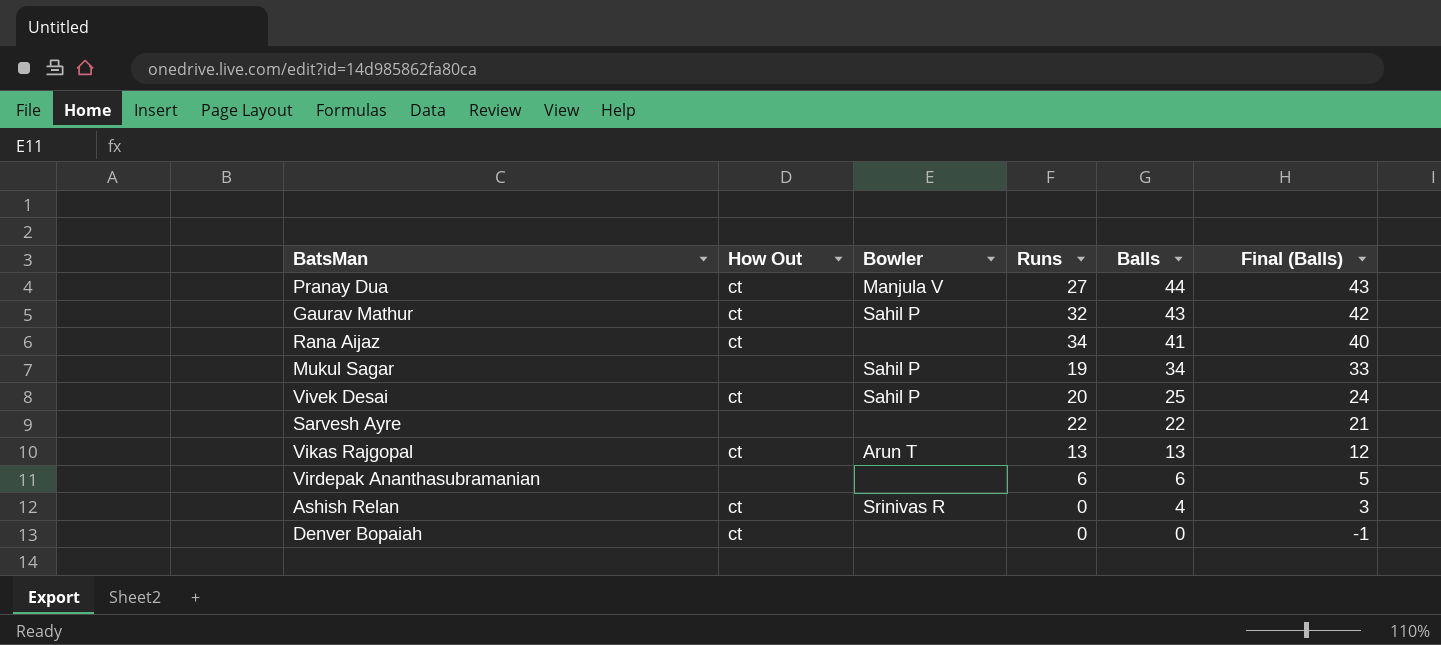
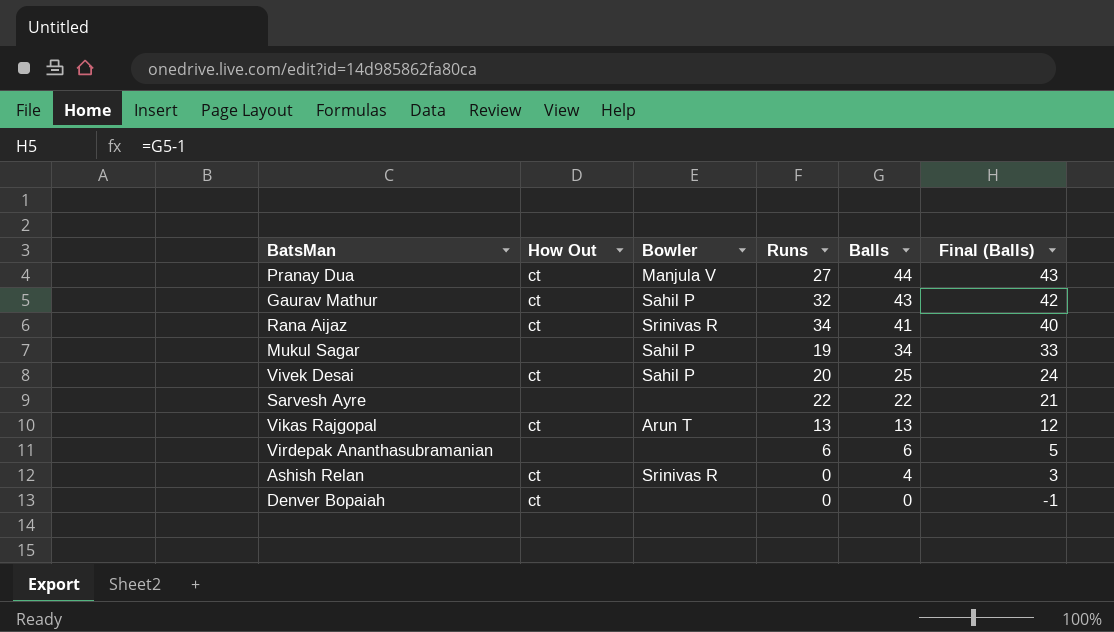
Rana Aijaz | Bowler: none -> Srinivas R

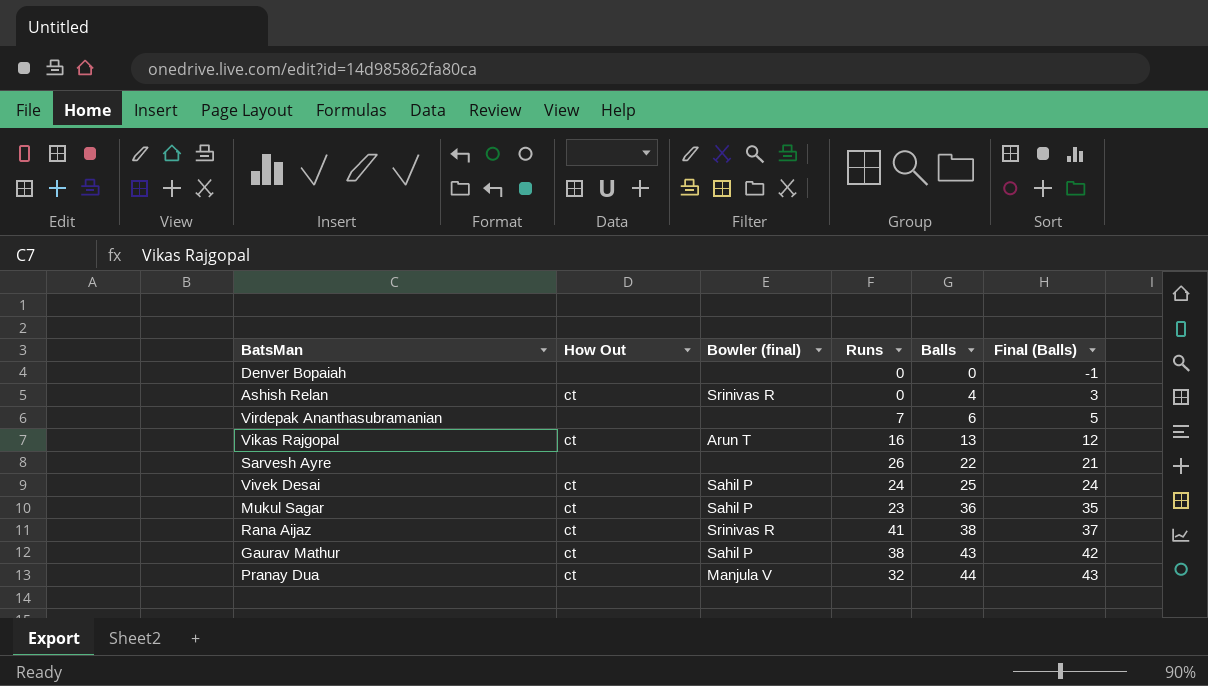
row order: Balls descending -> Balls ascending
column name: Bowler -> Bowler (final)
Denver Bopaiah | How Out: ct -> none
Virdepak Ananthasubramanian | Runs: 6 -> 7
Vikas Rajgopal | Runs: 13 -> 16
Sarvesh Ayre | Runs: 22 -> 26
Vivek Desai | Runs: 20 -> 24
Mukul Sagar | How Out: none -> ct
Mukul Sagar | Runs: 19 -> 23
Mukul Sagar | Balls: 34 -> 36
Mukul Sagar | Final (Balls): 33 -> 35
Rana Aijaz | Runs: 34 -> 41
Rana Aijaz | Balls: 41 -> 38
Rana Aijaz | Final (Balls): 40 -> 37
Gaurav Mathur | Runs: 32 -> 38
Pranay Dua | Runs: 27 -> 32

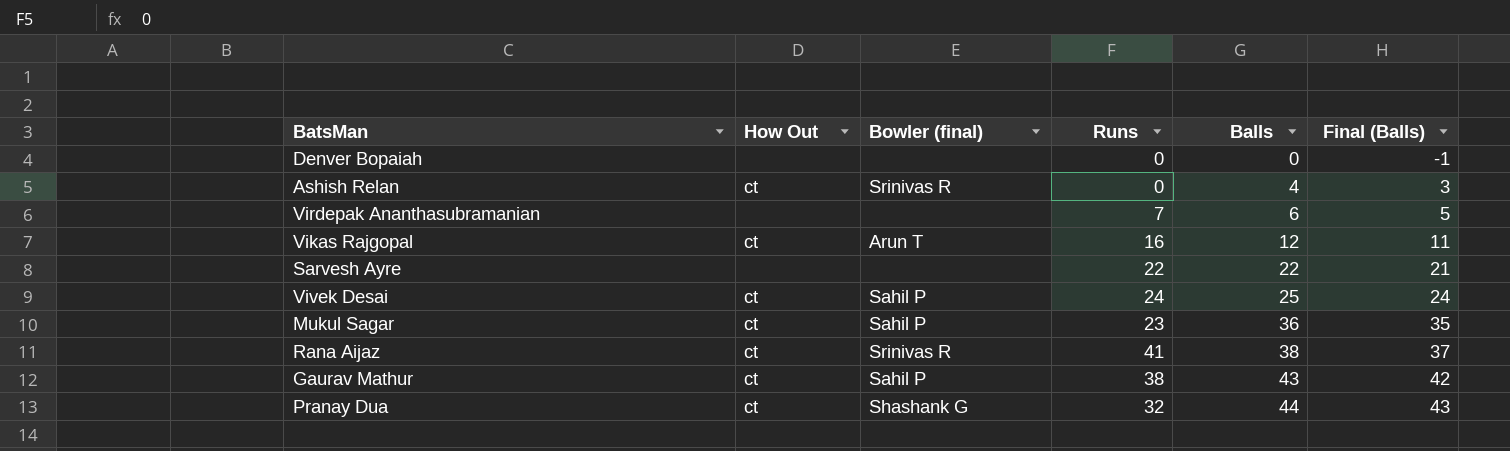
Vikas Rajgopal | Balls: 13 -> 12
Vikas Rajgopal | Final (Balls): 12 -> 11
Sarvesh Ayre | Runs: 26 -> 22
Pranay Dua | Bowler (final): Manjula V -> Shashank G

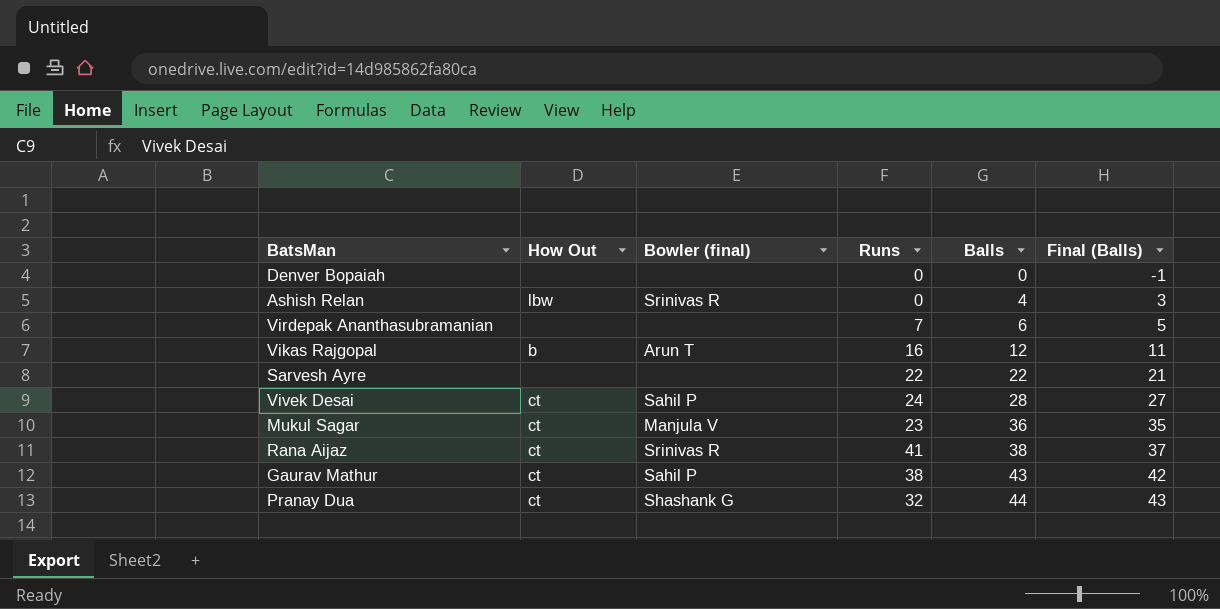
Ashish Relan | How Out: ct -> lbw
Vikas Rajgopal | How Out: ct -> b
Vivek Desai | Balls: 25 -> 28
Vivek Desai | Final (Balls): 24 -> 27
Mukul Sagar | Bowler (final): Sahil P -> Manjula V

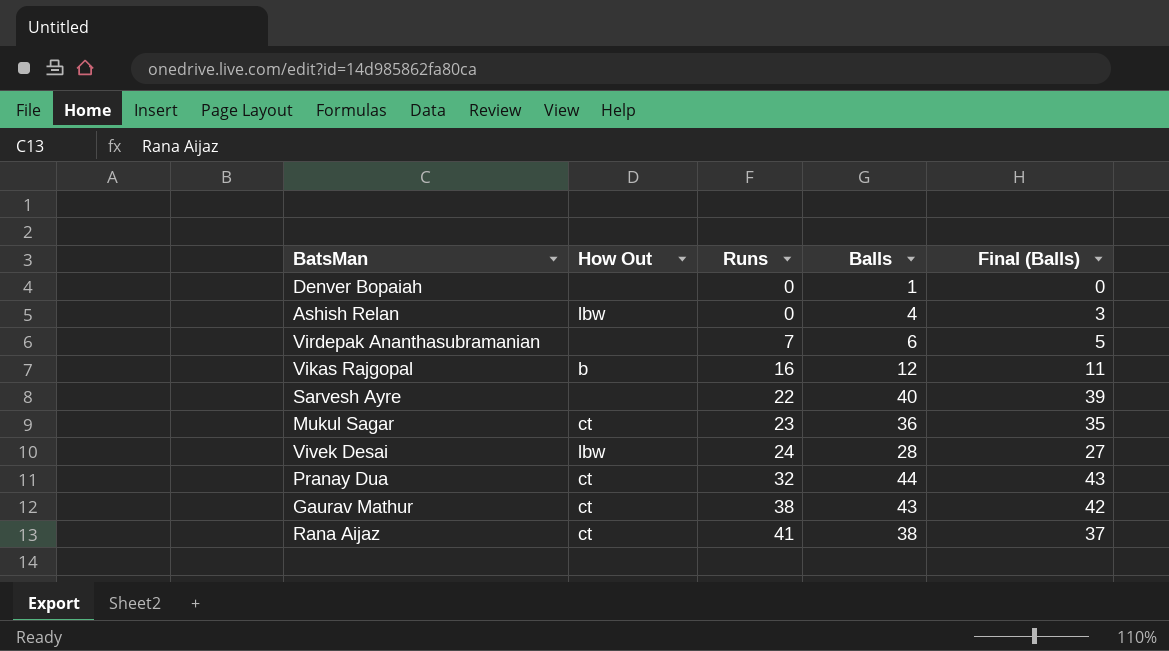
row order: Balls ascending -> Runs ascending
column Bowler (final) | position: 3 -> none
Denver Bopaiah | Balls: 0 -> 1
Denver Bopaiah | Final (Balls): -1 -> 0
Sarvesh Ayre | Balls: 22 -> 40
Sarvesh Ayre | Final (Balls): 21 -> 39
Vivek Desai | How Out: ct -> lbw

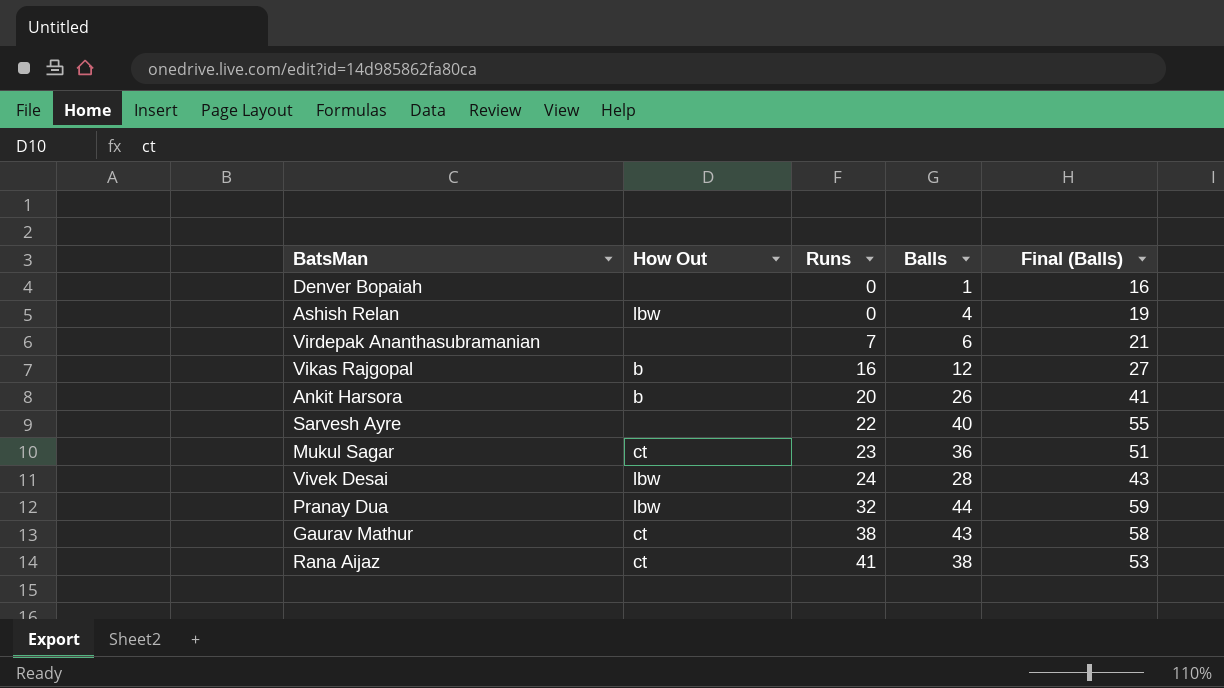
column Final (Balls) | formula: [Balls] - 1 -> [Balls] + 15
row Ankit Harsora: none -> b | 20 | 26 | 41
Pranay Dua | How Out: ct -> lbw

